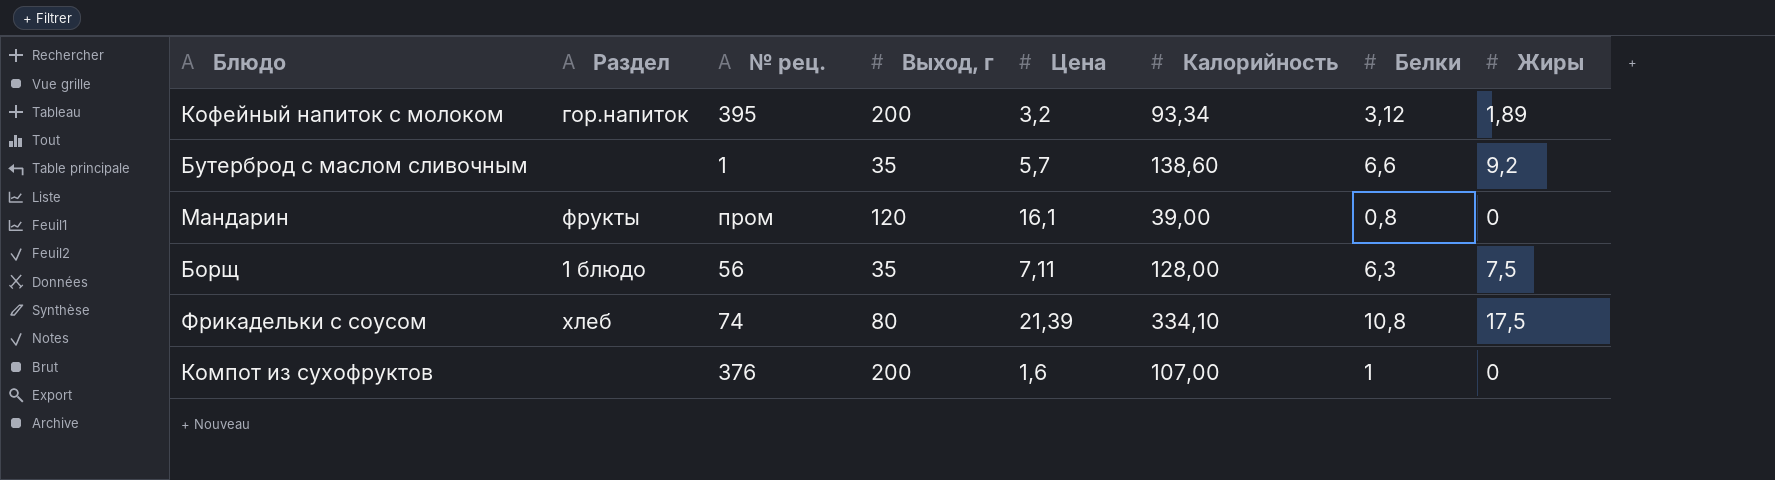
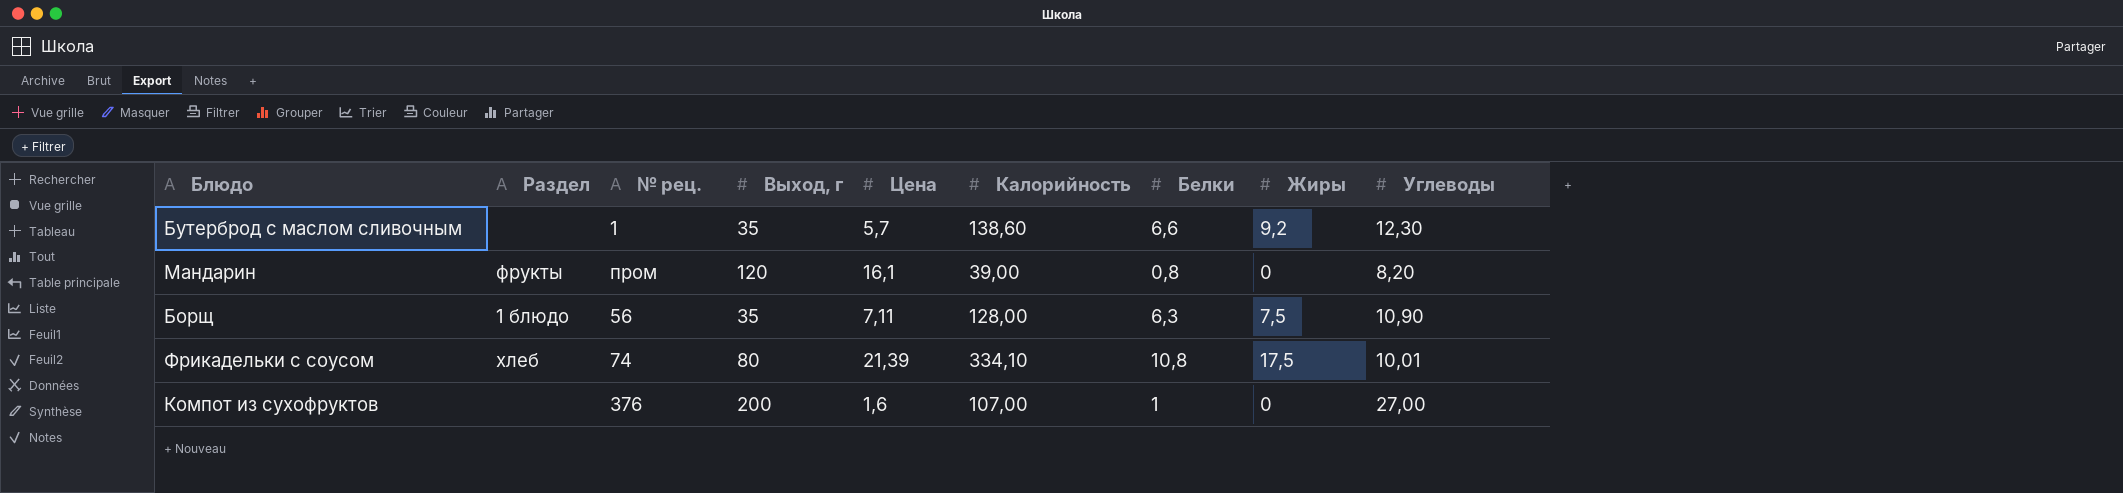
column Углеводы | position: none -> 9
row Кофейный напиток с молоком: гор.напиток | 395 | 200 | 3,2 | 93,34 | 3,12 | 1,89 -> none

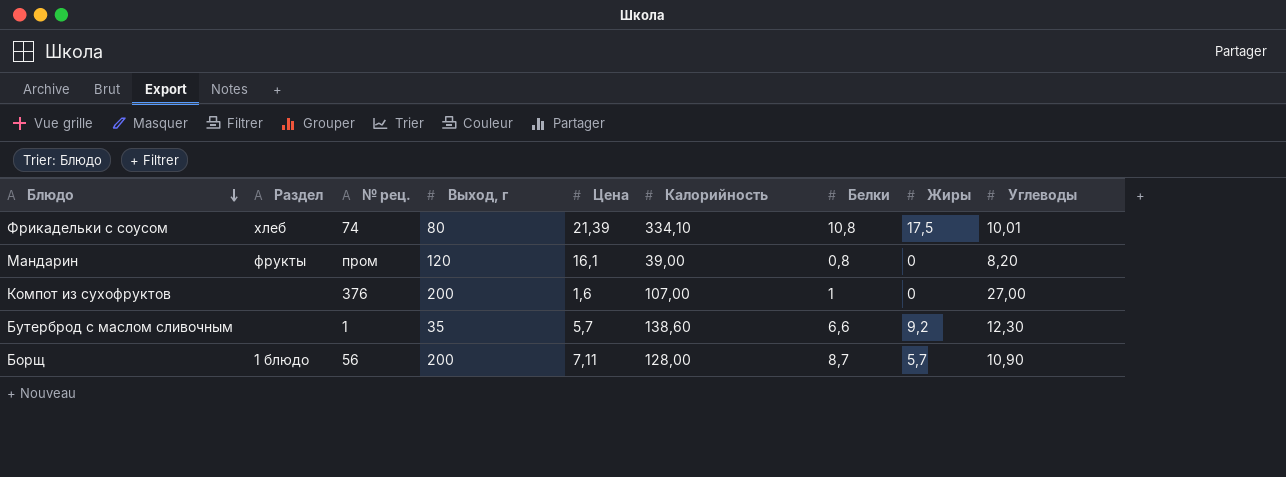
row order: none -> Блюдо descending
Борщ | Выход, г: 35 -> 200
Борщ | Белки: 6,3 -> 8,7
Борщ | Жиры: 7,5 -> 5,7

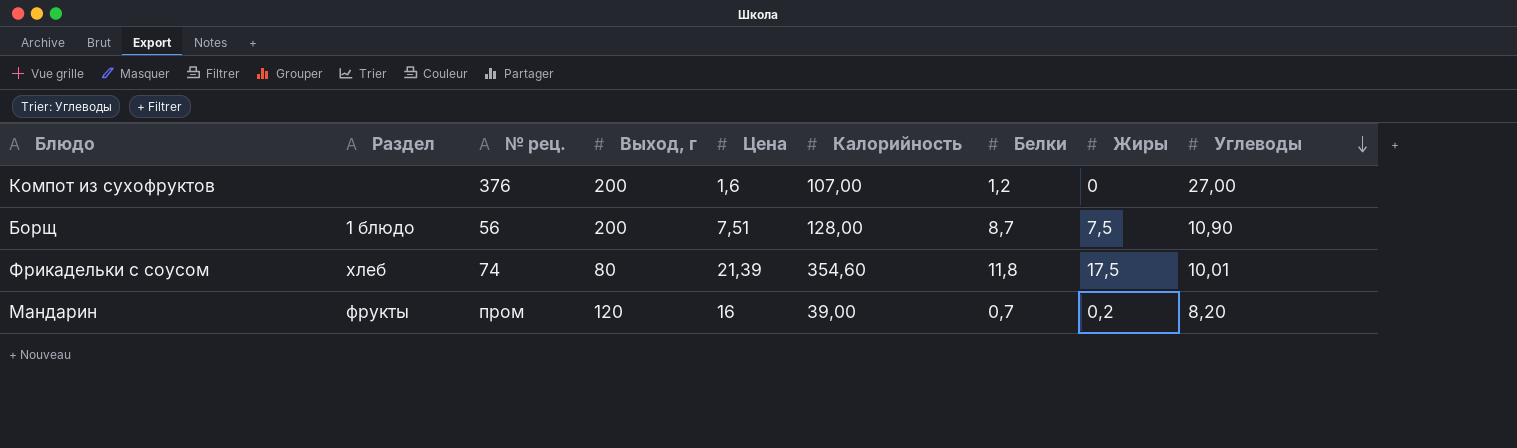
row order: Блюдо descending -> Углеводы descending
row Бутерброд с маслом сливочным: none | 1 | 35 | 5,7 | 138,60 | 6,6 | 9,2 | 12,30 -> none
Компот из сухофруктов | Белки: 1 -> 1,2
Борщ | Цена: 7,11 -> 7,51
Борщ | Жиры: 5,7 -> 7,5
Фрикадельки с соусом | Калорийность: 334,10 -> 354,60
Фрикадельки с соусом | Белки: 10,8 -> 11,8
Мандарин | Цена: 16,1 -> 16
Мандарин | Белки: 0,8 -> 0,7
Мандарин | Жиры: 0 -> 0,2

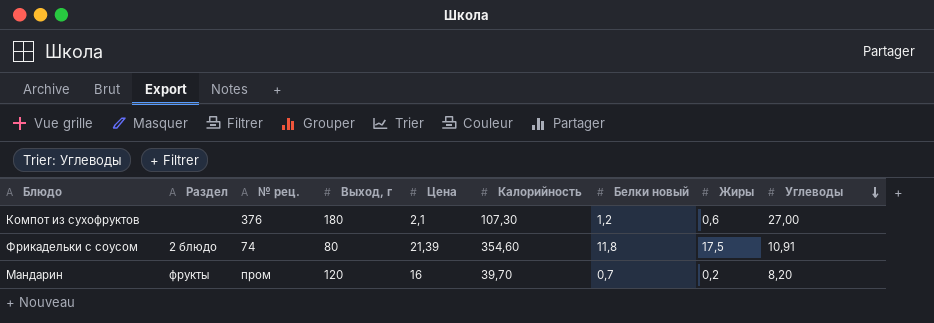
column name: Белки -> Белки новый
row Борщ: 1 блюдо | 56 | 200 | 7,51 | 128,00 | 8,7 | 7,5 | 10,90 -> none
Компот из сухофруктов | Выход, г: 200 -> 180
Компот из сухофруктов | Цена: 1,6 -> 2,1
Компот из сухофруктов | Калорийность: 107,00 -> 107,30
Компот из сухофруктов | Жиры: 0 -> 0,6
Фрикадельки с соусом | Раздел: хлеб -> 2 блюдо
Фрикадельки с соусом | Углеводы: 10,01 -> 10,91
Мандарин | Калорийность: 39,00 -> 39,70

